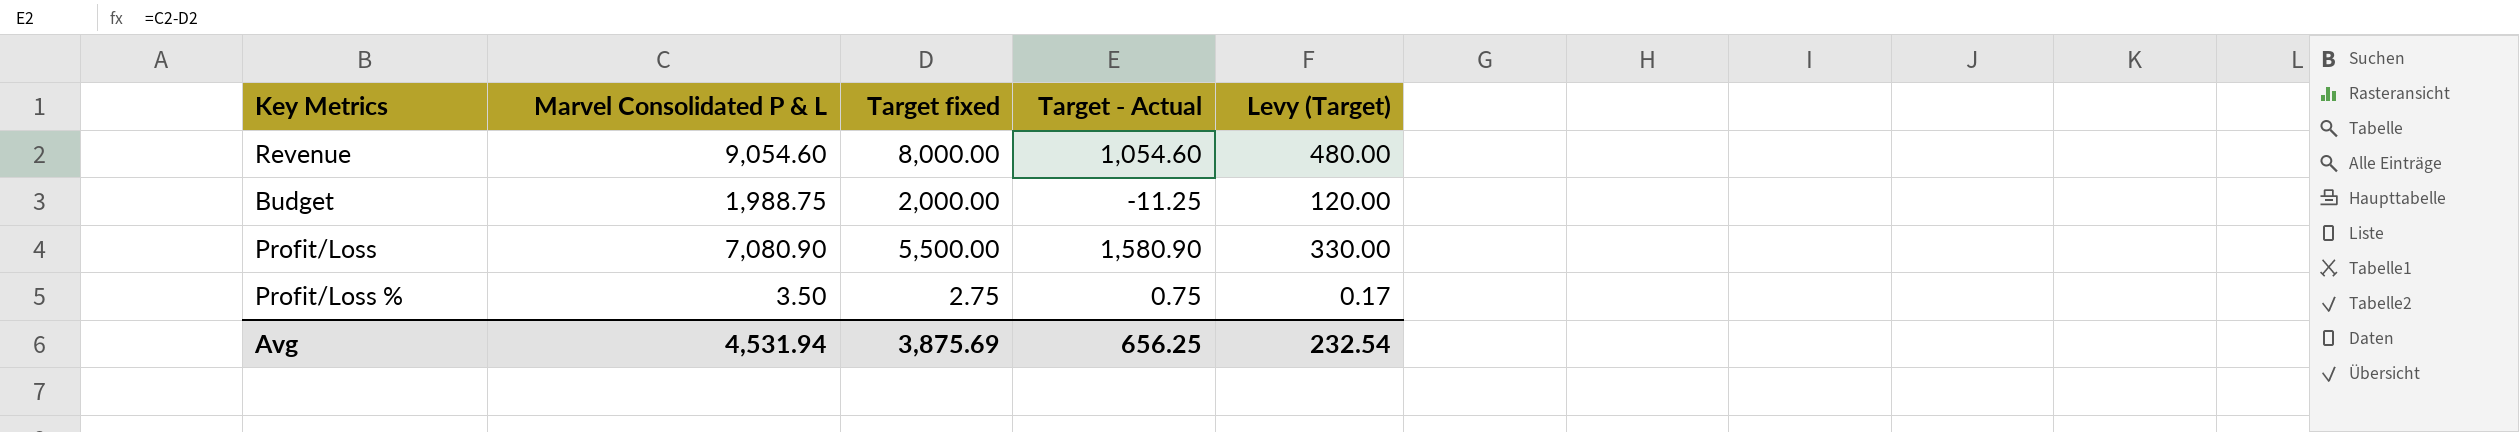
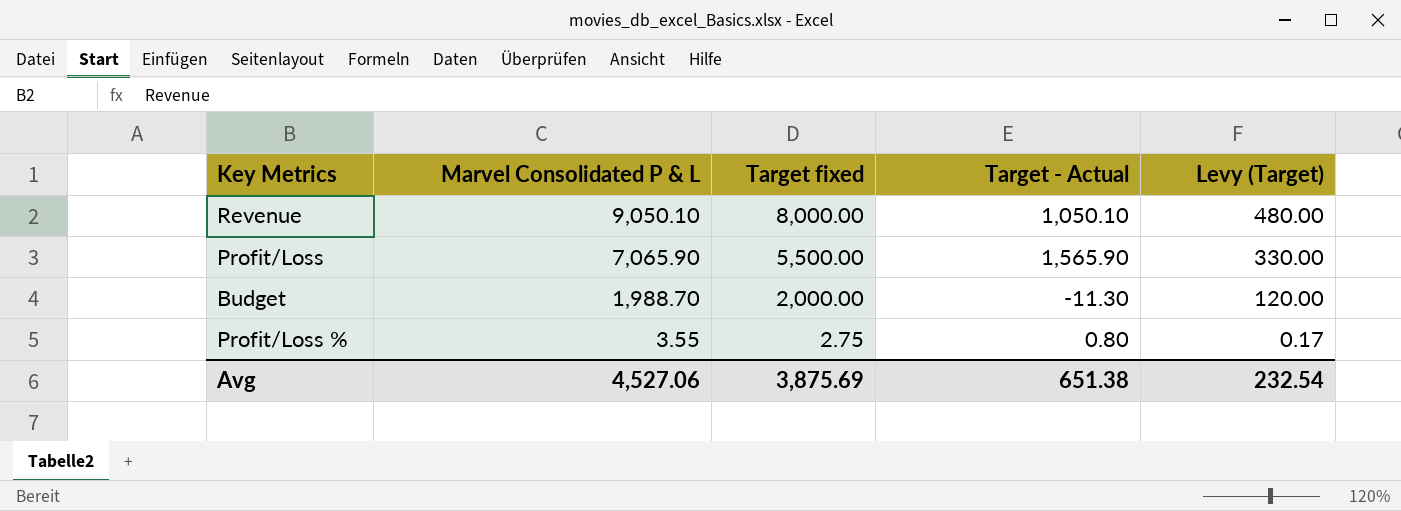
row order: none -> Marvel Consolidated P & L descending
Revenue | Marvel Consolidated P & L: 9,054.60 -> 9,050.10
Revenue | Target - Actual: 1,054.60 -> 1,050.10
Profit/Loss | Marvel Consolidated P & L: 7,080.90 -> 7,065.90
Profit/Loss | Target - Actual: 1,580.90 -> 1,565.90
Budget | Marvel Consolidated P & L: 1,988.75 -> 1,988.70
Budget | Target - Actual: -11.25 -> -11.30
Profit/Loss % | Marvel Consolidated P & L: 3.50 -> 3.55
Profit/Loss % | Target - Actual: 0.75 -> 0.80
Avg | Marvel Consolidated P & L: 4,531.94 -> 4,527.06
Avg | Target - Actual: 656.25 -> 651.38

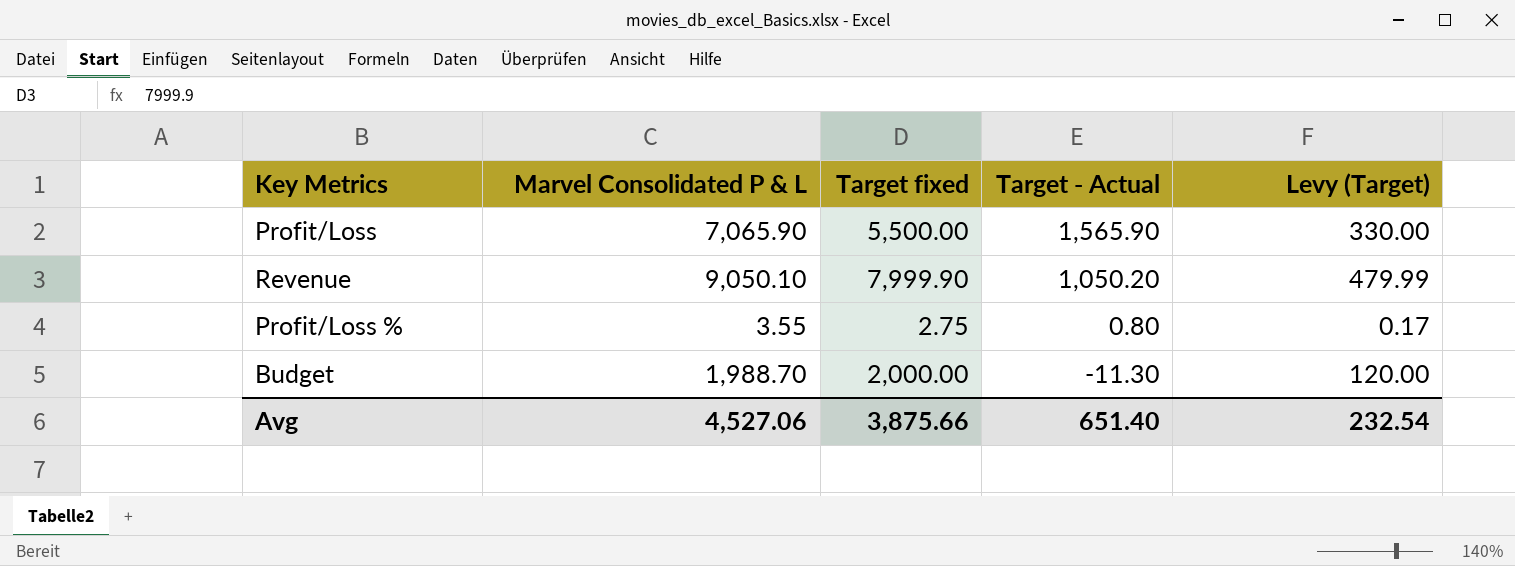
row order: Marvel Consolidated P & L descending -> Target - Actual descending
Revenue | Target fixed: 8,000.00 -> 7,999.90
Revenue | Target - Actual: 1,050.10 -> 1,050.20
Revenue | Levy (Target): 480.00 -> 479.99
Avg | Target fixed: 3,875.69 -> 3,875.66
Avg | Target - Actual: 651.38 -> 651.40

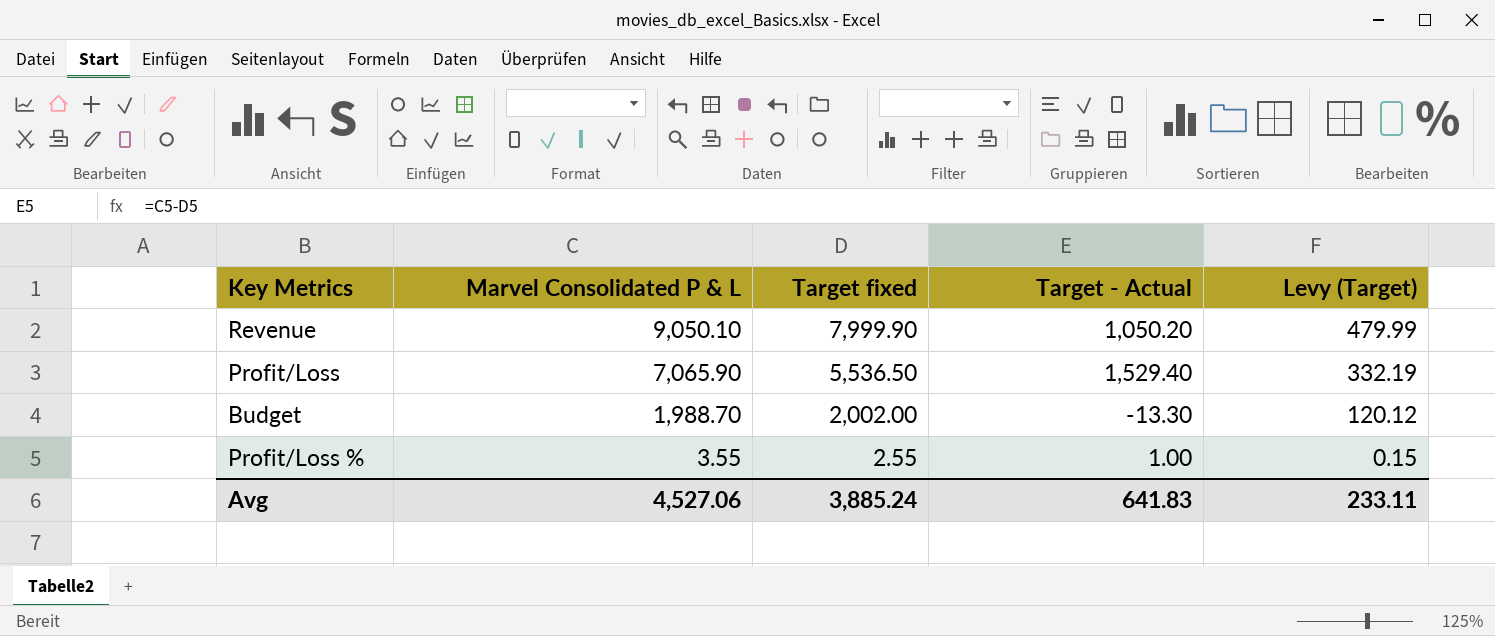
row order: Target - Actual descending -> Marvel Consolidated P & L descending
Profit/Loss | Target fixed: 5,500.00 -> 5,536.50
Profit/Loss | Target - Actual: 1,565.90 -> 1,529.40
Profit/Loss | Levy (Target): 330.00 -> 332.19
Budget | Target fixed: 2,000.00 -> 2,002.00
Budget | Target - Actual: -11.30 -> -13.30
Budget | Levy (Target): 120.00 -> 120.12
Profit/Loss % | Target fixed: 2.75 -> 2.55
Profit/Loss % | Target - Actual: 0.80 -> 1.00
Profit/Loss % | Levy (Target): 0.17 -> 0.15
Avg | Target fixed: 3,875.66 -> 3,885.24
Avg | Target - Actual: 651.40 -> 641.83
Avg | Levy (Target): 232.54 -> 233.11

